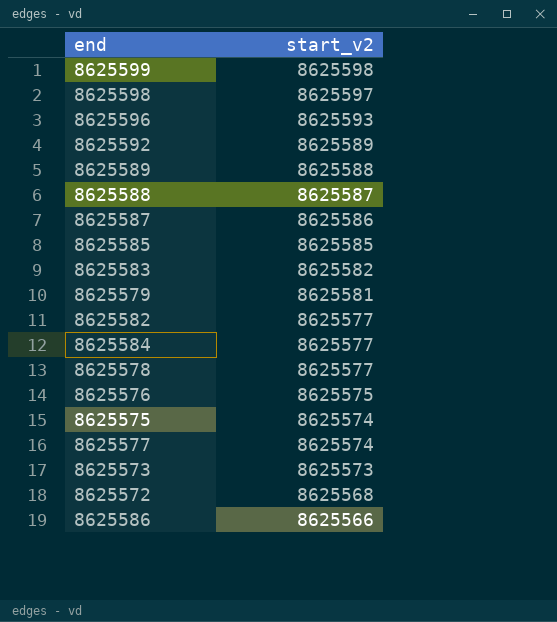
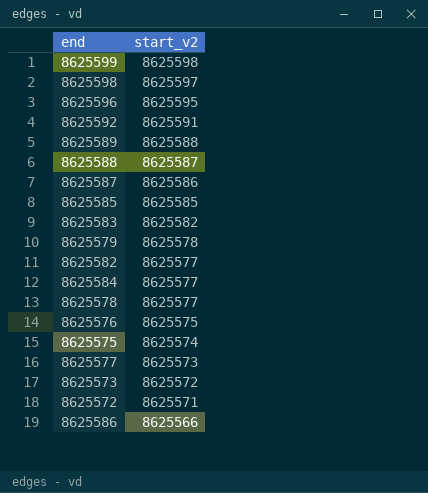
8625596 | start_v2: 8625593 -> 8625595
8625592 | start_v2: 8625589 -> 8625591
8625579 | start_v2: 8625581 -> 8625578
8625577 | start_v2: 8625574 -> 8625573
8625573 | start_v2: 8625573 -> 8625572
8625572 | start_v2: 8625568 -> 8625571

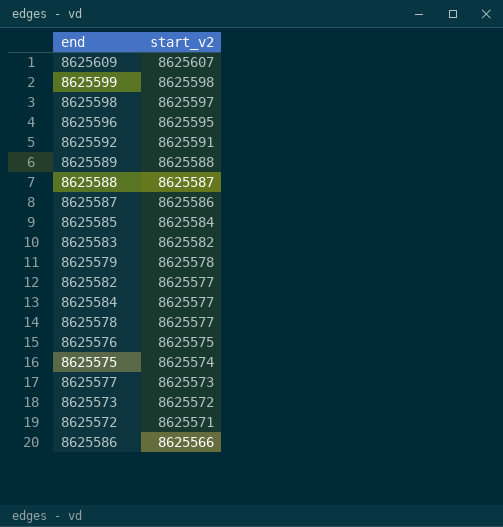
row 8625609: none -> 8625607
8625585 | start_v2: 8625585 -> 8625584

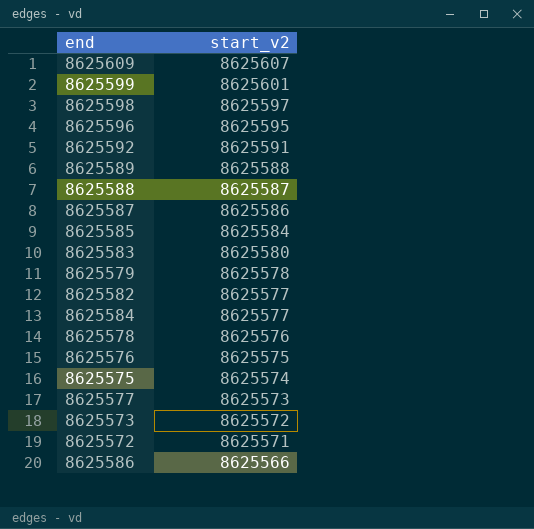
8625599 | start_v2: 8625598 -> 8625601
8625583 | start_v2: 8625582 -> 8625580
8625578 | start_v2: 8625577 -> 8625576

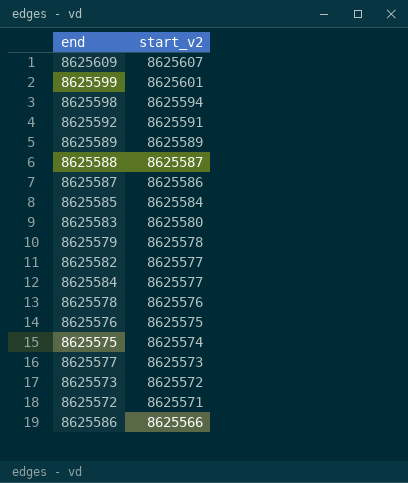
row 8625596: 8625595 -> none
8625598 | start_v2: 8625597 -> 8625594
8625589 | start_v2: 8625588 -> 8625589

